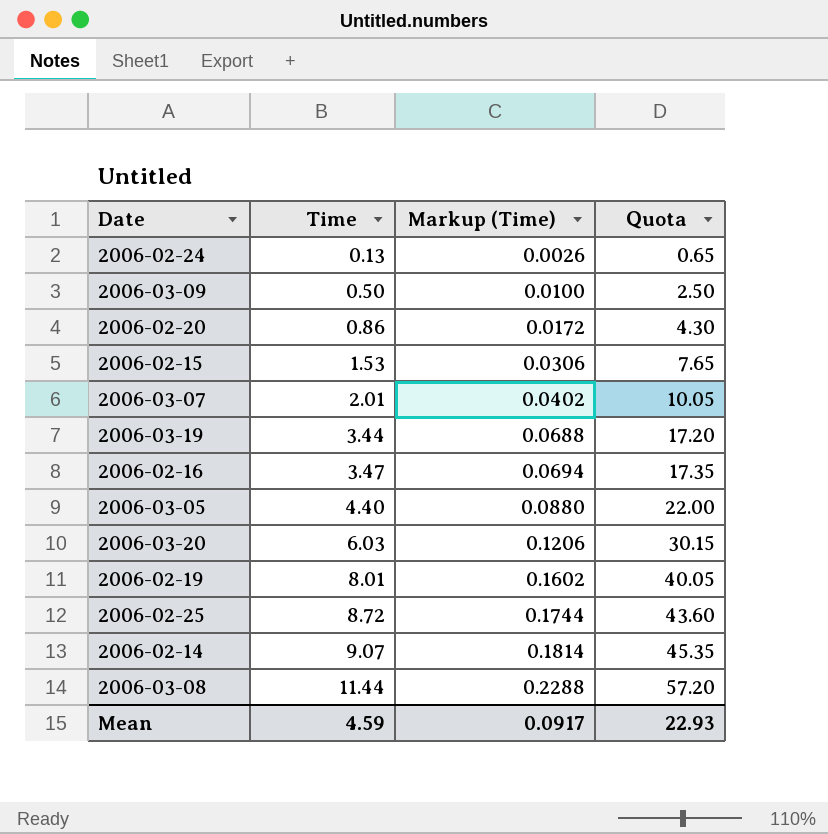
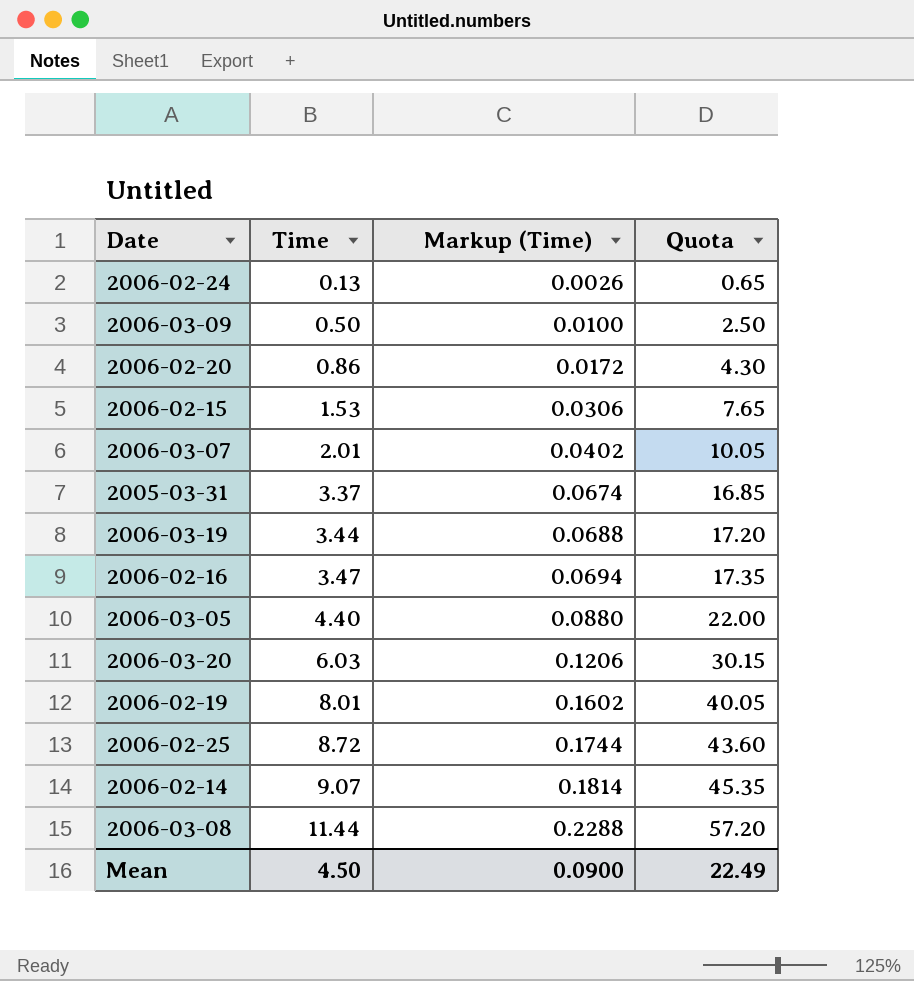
row 2005-03-31: none -> 3.37 | 0.0674 | 16.85
Mean | Time: 4.59 -> 4.50
Mean | Markup (Time): 0.0917 -> 0.0900
Mean | Quota: 22.93 -> 22.49

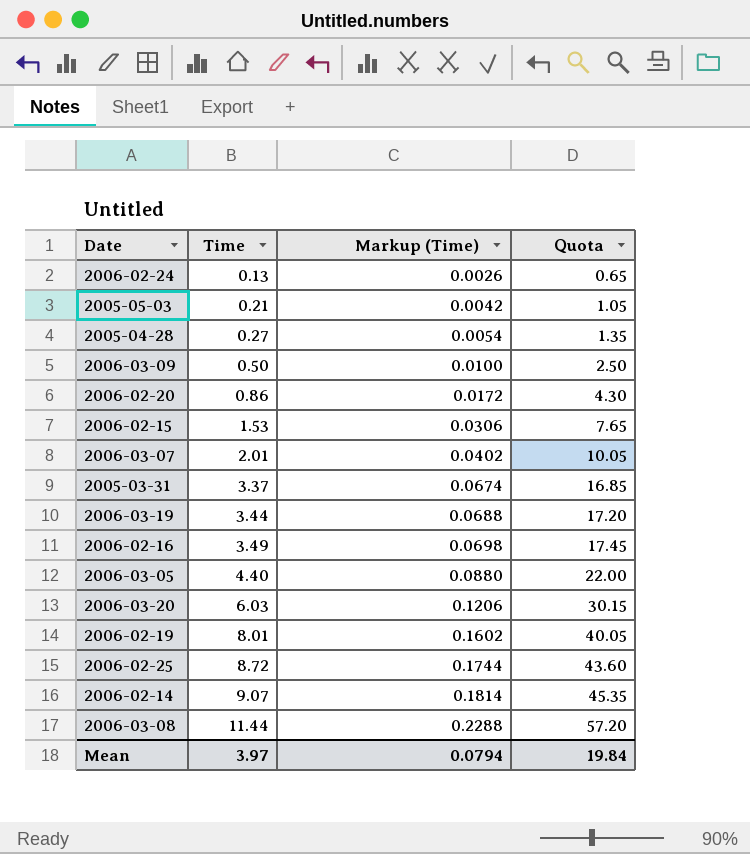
row 2005-05-03: none -> 0.21 | 0.0042 | 1.05
row 2005-04-28: none -> 0.27 | 0.0054 | 1.35
2006-02-16 | Time: 3.47 -> 3.49
2006-02-16 | Markup (Time): 0.0694 -> 0.0698
2006-02-16 | Quota: 17.35 -> 17.45
Mean | Time: 4.50 -> 3.97
Mean | Markup (Time): 0.0900 -> 0.0794
Mean | Quota: 22.49 -> 19.84

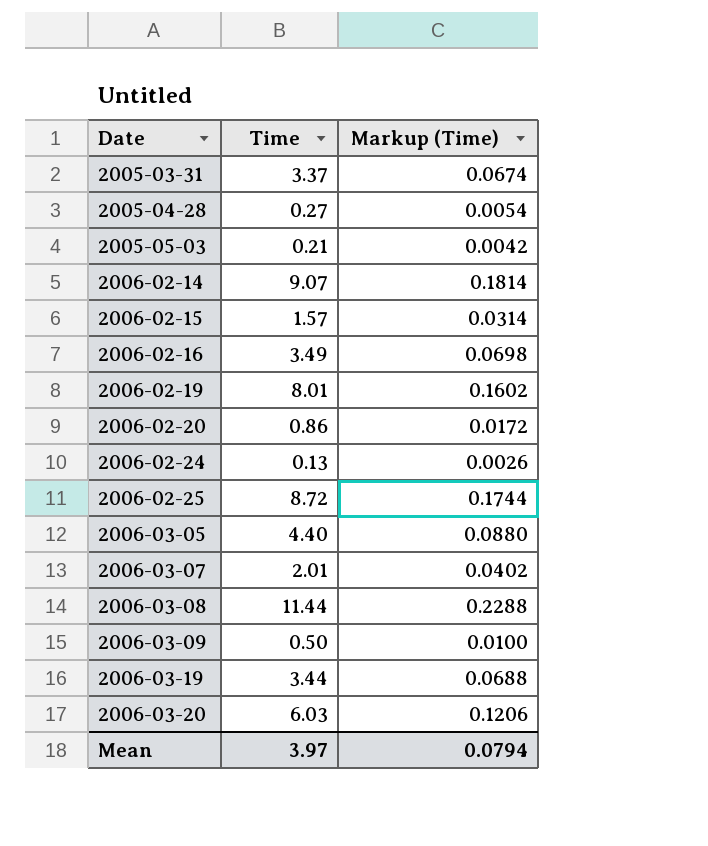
row order: Time ascending -> Date ascending
column Quota | formula: [Time] * 5 -> none
2006-02-15 | Time: 1.53 -> 1.57
2006-02-15 | Markup (Time): 0.0306 -> 0.0314

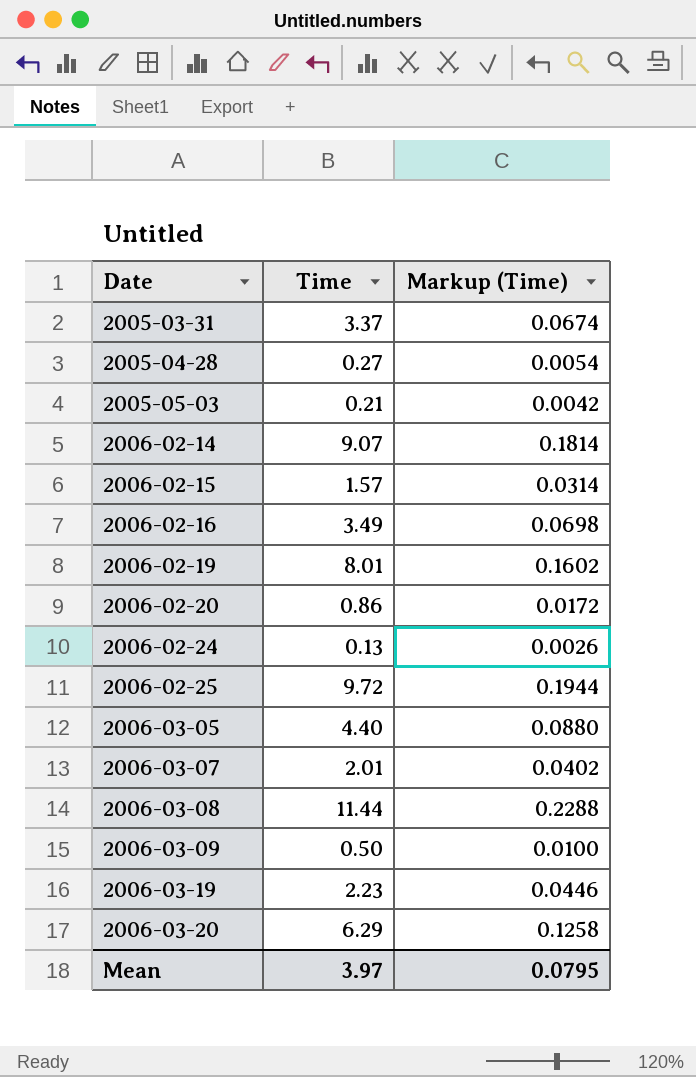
2006-02-25 | Time: 8.72 -> 9.72
2006-02-25 | Markup (Time): 0.1744 -> 0.1944
2006-03-19 | Time: 3.44 -> 2.23
2006-03-19 | Markup (Time): 0.0688 -> 0.0446
2006-03-20 | Time: 6.03 -> 6.29
2006-03-20 | Markup (Time): 0.1206 -> 0.1258
Mean | Markup (Time): 0.0794 -> 0.0795

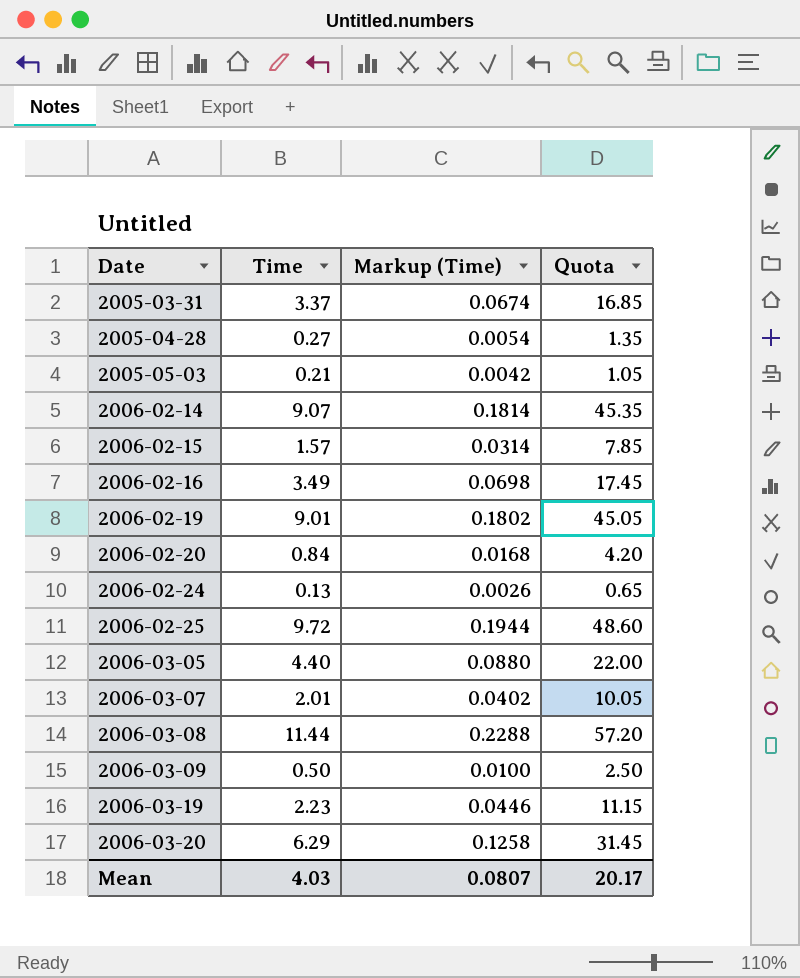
column Quota | formula: none -> [Time] * 5
2006-02-19 | Time: 8.01 -> 9.01
2006-02-19 | Markup (Time): 0.1602 -> 0.1802
2006-02-20 | Time: 0.86 -> 0.84
2006-02-20 | Markup (Time): 0.0172 -> 0.0168
Mean | Time: 3.97 -> 4.03
Mean | Markup (Time): 0.0795 -> 0.0807

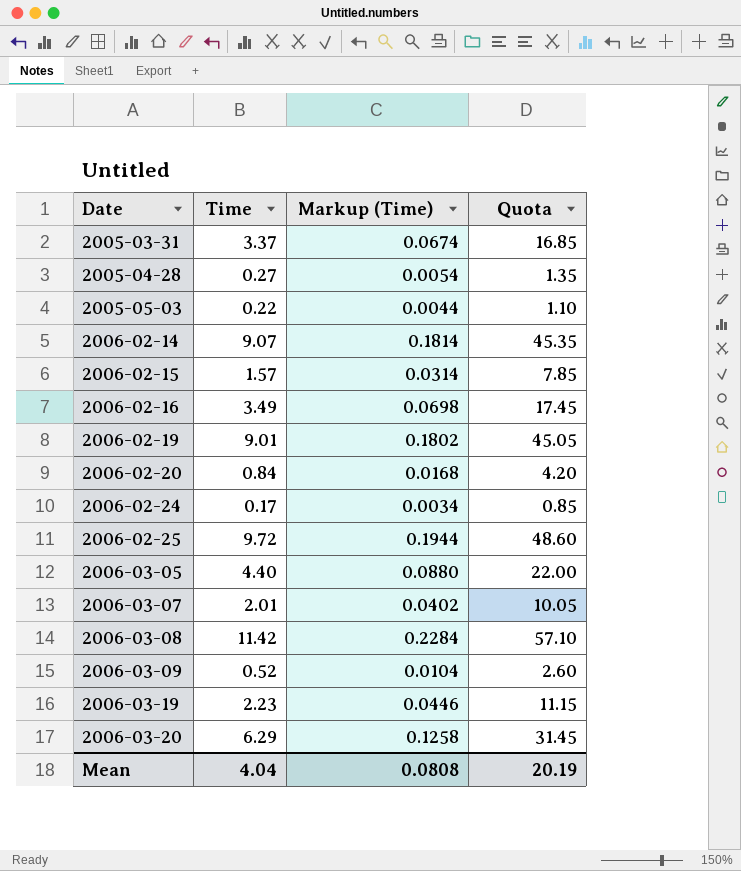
2005-05-03 | Time: 0.21 -> 0.22
2005-05-03 | Markup (Time): 0.0042 -> 0.0044
2005-05-03 | Quota: 1.05 -> 1.10
2006-02-24 | Time: 0.13 -> 0.17
2006-02-24 | Markup (Time): 0.0026 -> 0.0034
2006-02-24 | Quota: 0.65 -> 0.85
2006-03-08 | Time: 11.44 -> 11.42
2006-03-08 | Markup (Time): 0.2288 -> 0.2284
2006-03-08 | Quota: 57.20 -> 57.10
2006-03-09 | Time: 0.50 -> 0.52
2006-03-09 | Markup (Time): 0.0100 -> 0.0104
2006-03-09 | Quota: 2.50 -> 2.60
Mean | Time: 4.03 -> 4.04
Mean | Markup (Time): 0.0807 -> 0.0808
Mean | Quota: 20.17 -> 20.19

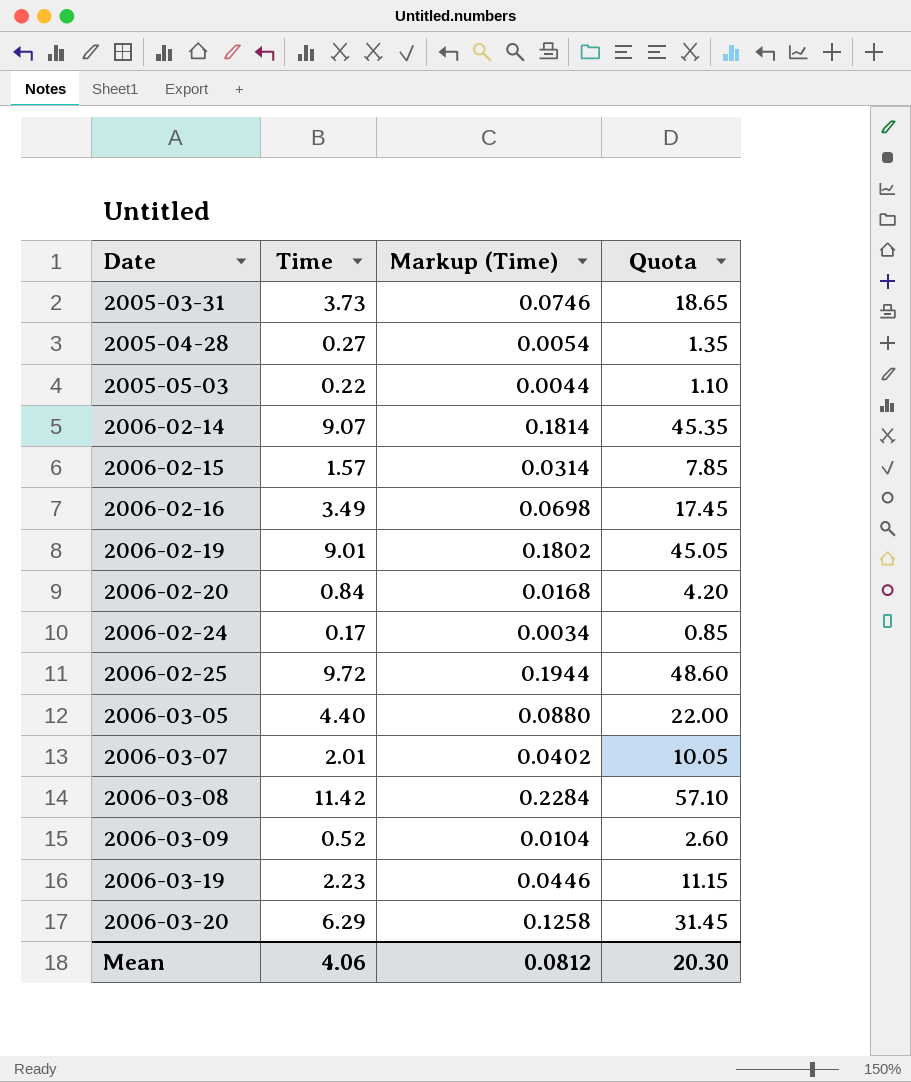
2005-03-31 | Time: 3.37 -> 3.73
2005-03-31 | Markup (Time): 0.0674 -> 0.0746
2005-03-31 | Quota: 16.85 -> 18.65
Mean | Time: 4.04 -> 4.06
Mean | Markup (Time): 0.0808 -> 0.0812
Mean | Quota: 20.19 -> 20.30

